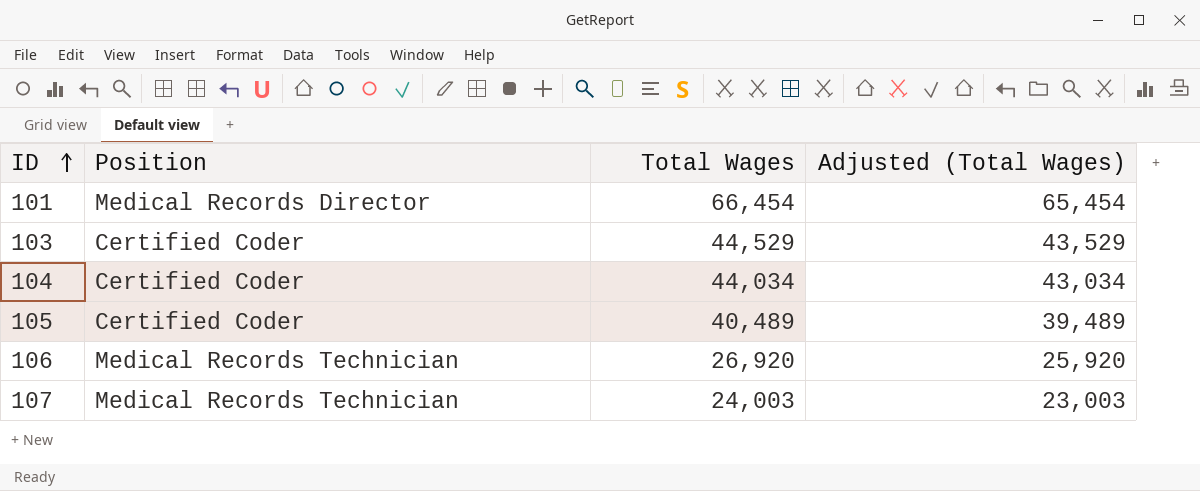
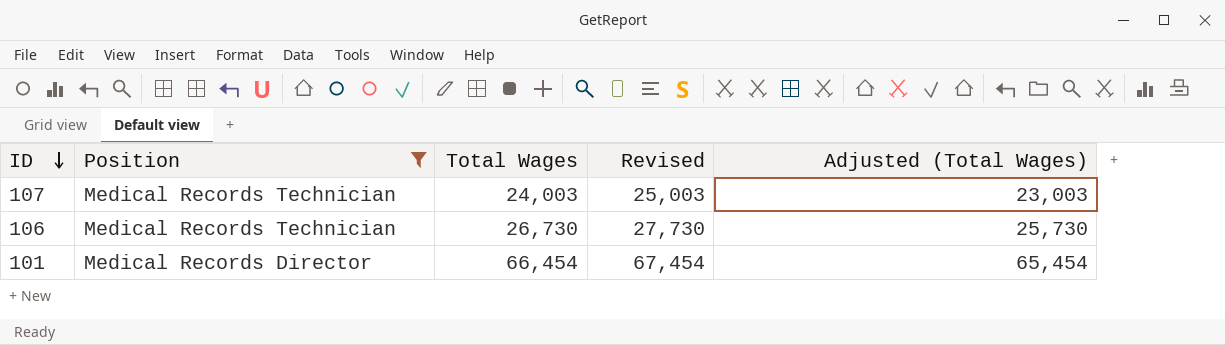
filter: none -> Position != Certified Coder
row order: ID ascending -> ID descending
column Revised | formula: none -> [Total Wages] + 1000
106 | Total Wages: 26,920 -> 26,730
106 | Adjusted (Total Wages): 25,920 -> 25,730

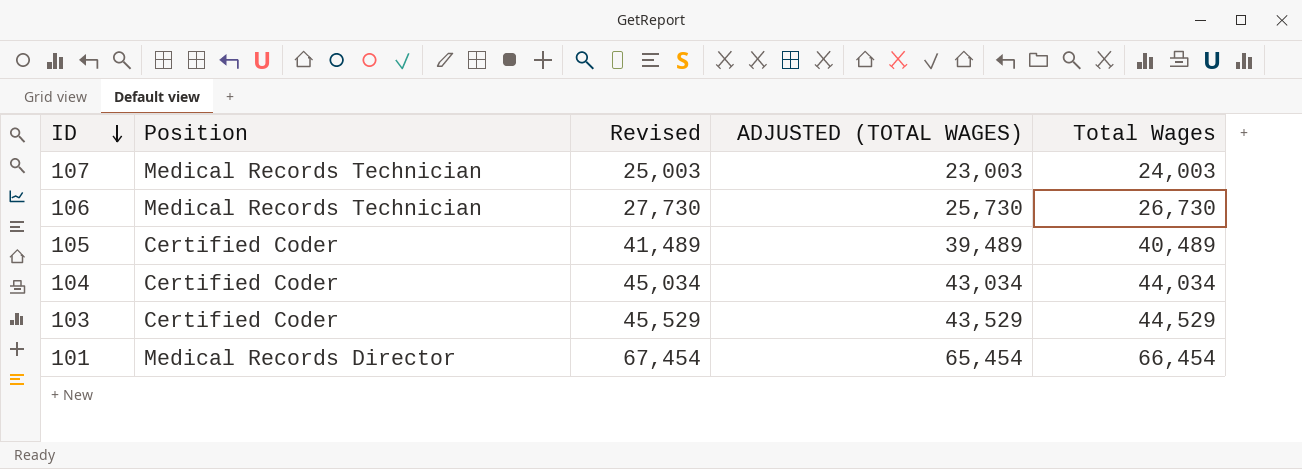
filter: Position != Certified Coder -> none
column name: Adjusted (Total Wages) -> ADJUSTED (TOTAL WAGES)
column Total Wages | position: 3 -> 5

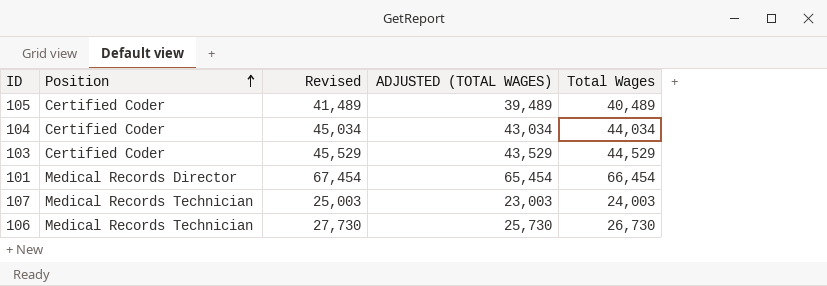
row order: ID descending -> Position ascending

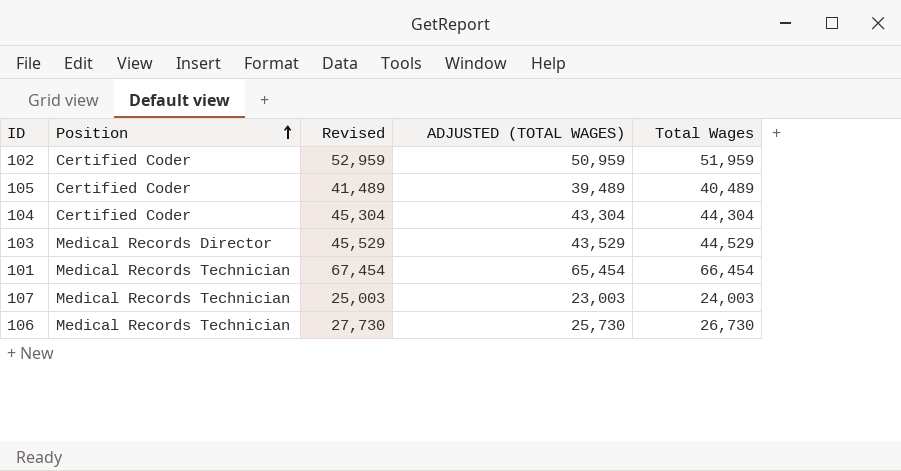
row 102: none -> Certified Coder | 52,959 | 50,959 | 51,959
104 | Revised: 45,034 -> 45,304
104 | ADJUSTED (TOTAL WAGES): 43,034 -> 43,304
104 | Total Wages: 44,034 -> 44,304
103 | Position: Certified Coder -> Medical Records Director
101 | Position: Medical Records Director -> Medical Records Technician

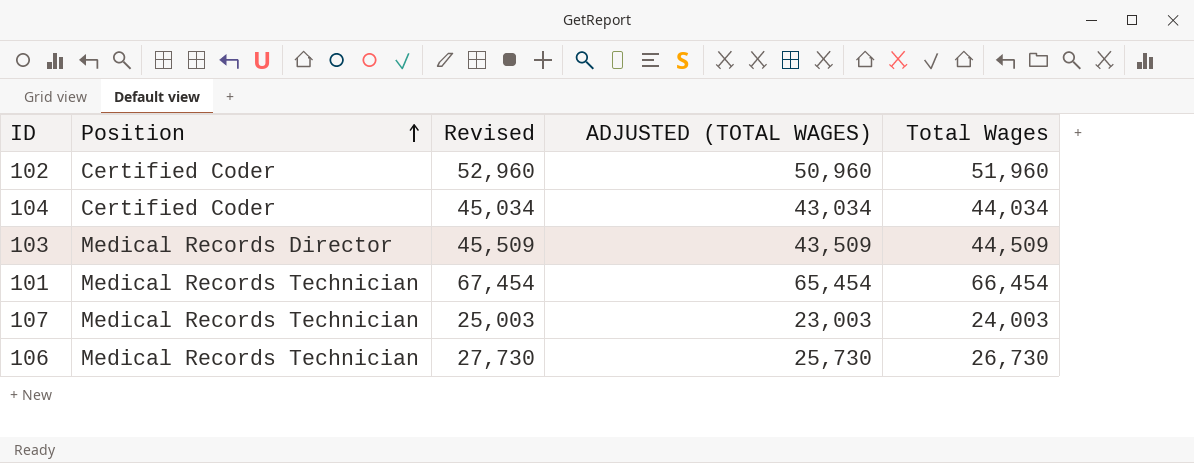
row 105: Certified Coder | 41,489 | 39,489 | 40,489 -> none
102 | Revised: 52,959 -> 52,960
102 | ADJUSTED (TOTAL WAGES): 50,959 -> 50,960
102 | Total Wages: 51,959 -> 51,960
104 | Revised: 45,304 -> 45,034
104 | ADJUSTED (TOTAL WAGES): 43,304 -> 43,034
104 | Total Wages: 44,304 -> 44,034
103 | Revised: 45,529 -> 45,509
103 | ADJUSTED (TOTAL WAGES): 43,529 -> 43,509
103 | Total Wages: 44,529 -> 44,509

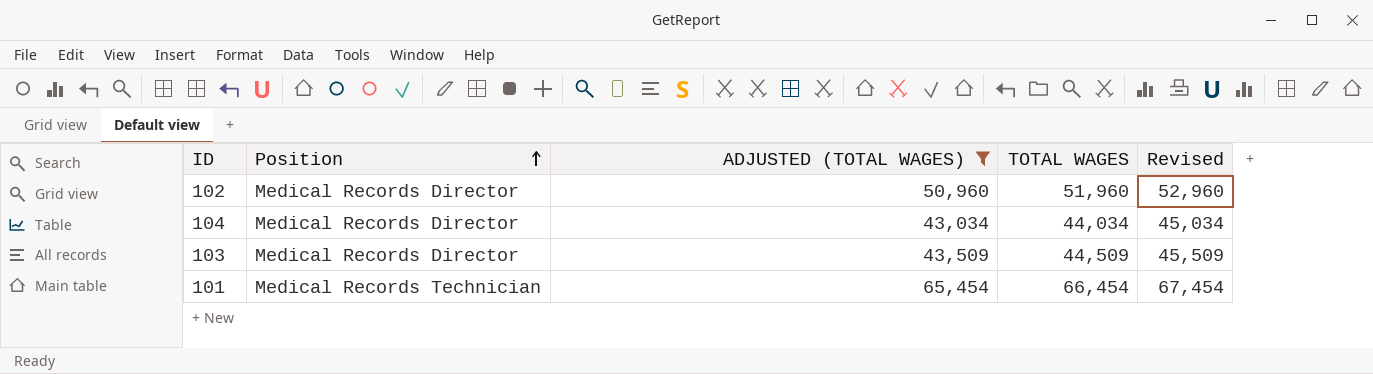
filter: none -> ADJUSTED (TOTAL WAGES) >= 43,034
column name: Total Wages -> TOTAL WAGES
column Revised | position: 3 -> 5
102 | Position: Certified Coder -> Medical Records Director
104 | Position: Certified Coder -> Medical Records Director

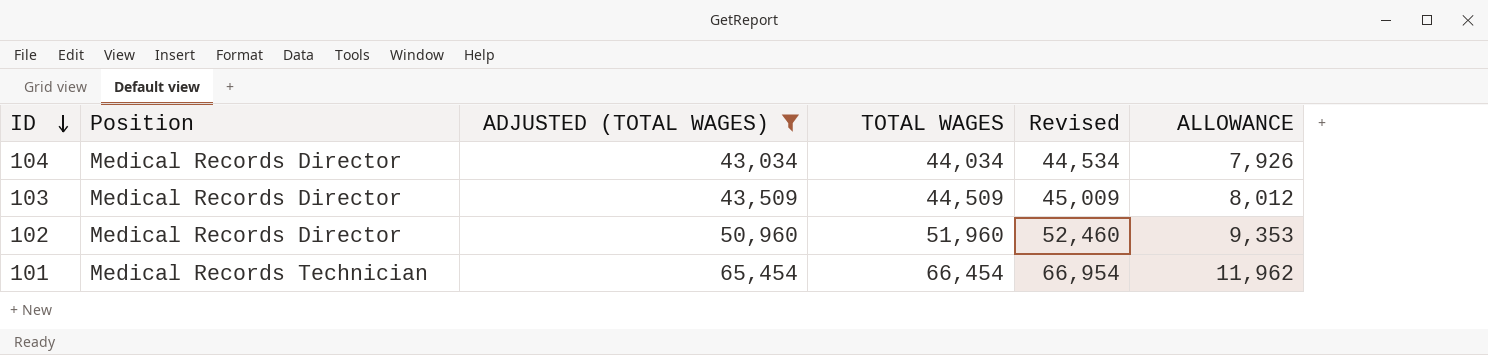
row order: Position ascending -> ID descending
column Revised | formula: [TOTAL WAGES] + 1000 -> [TOTAL WAGES] + 500
column ALLOWANCE | formula: none -> [TOTAL WAGES] * 0.18

